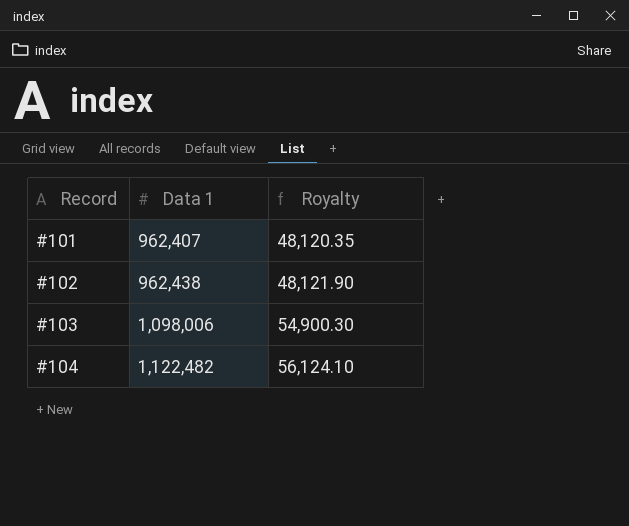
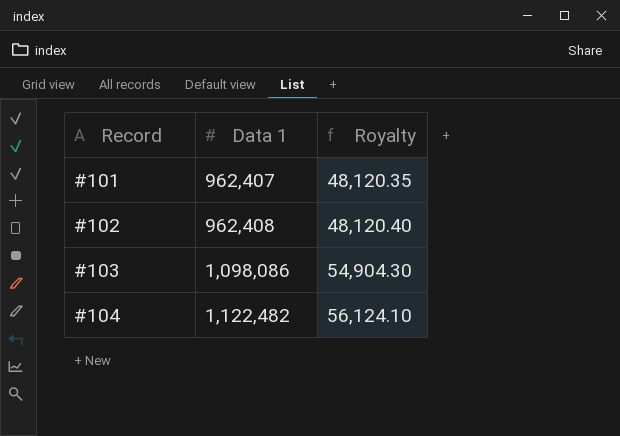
#102 | Data 1: 962,438 -> 962,408
#102 | Royalty: 48,121.90 -> 48,120.40
#103 | Data 1: 1,098,006 -> 1,098,086
#103 | Royalty: 54,900.30 -> 54,904.30

